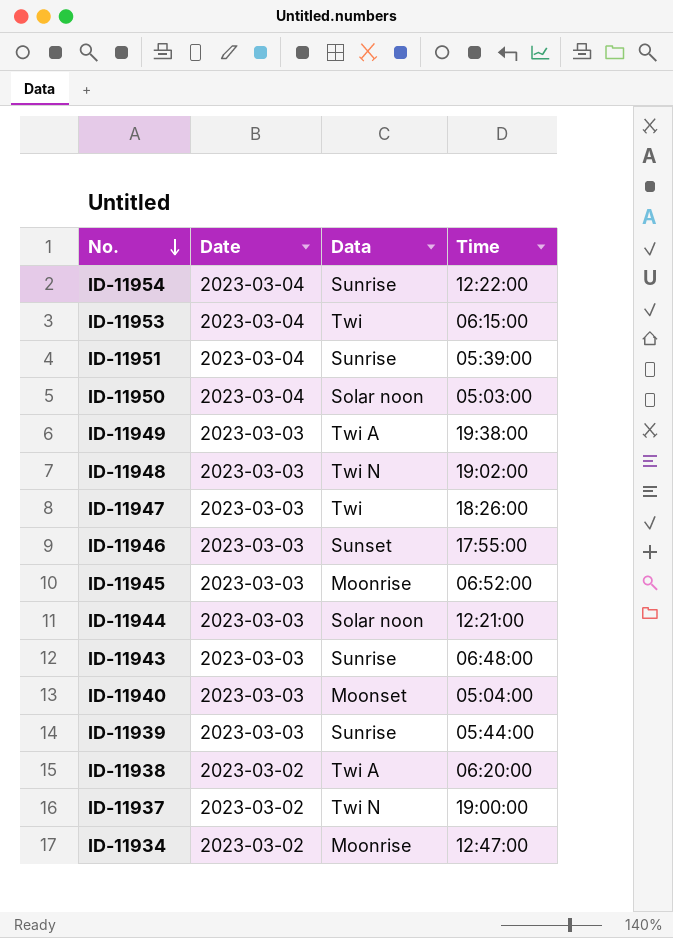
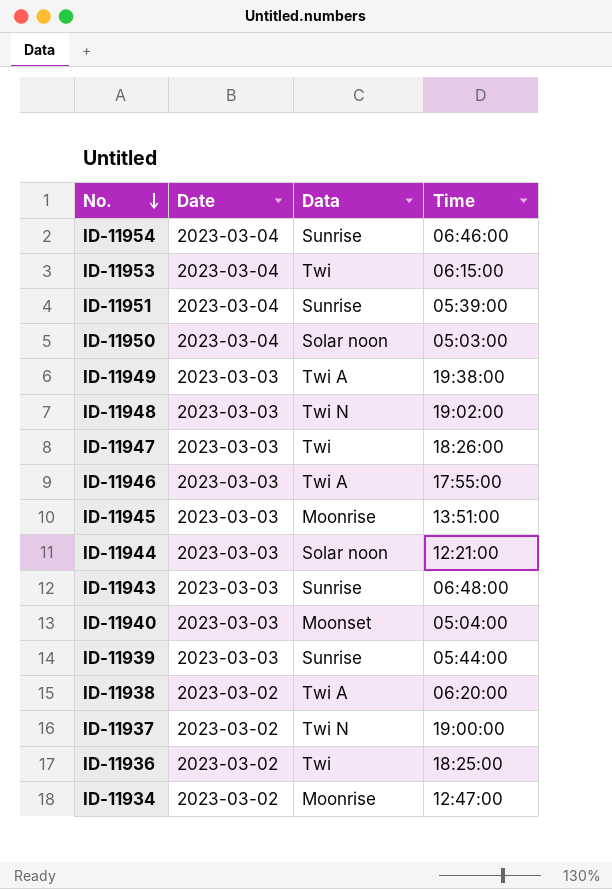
ID-11954 | Time: 12:22:00 -> 06:46:00
ID-11946 | Data: Sunset -> Twi A
ID-11945 | Time: 06:52:00 -> 13:51:00
row ID-11936: none -> 2023-03-02 | Twi | 18:25:00

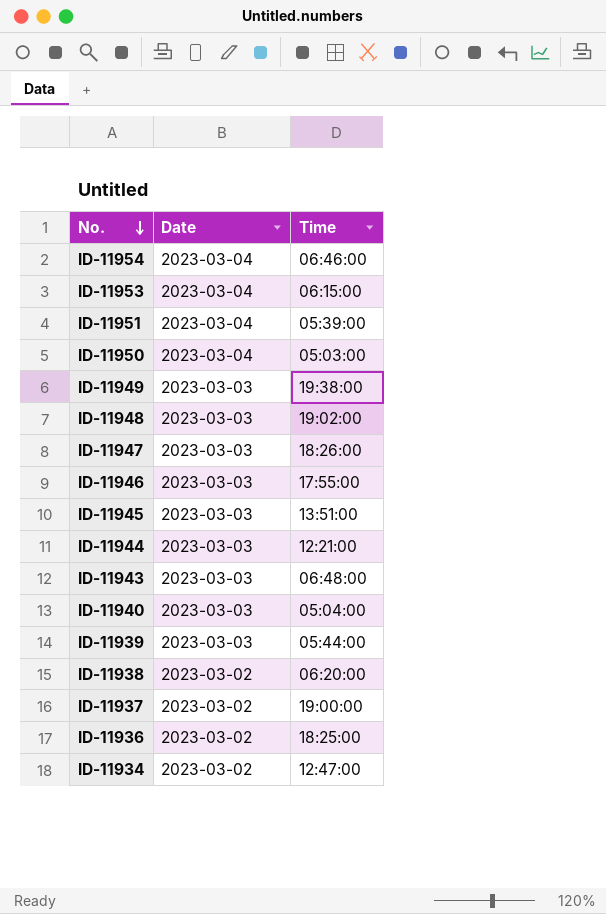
column Data | position: 3 -> none

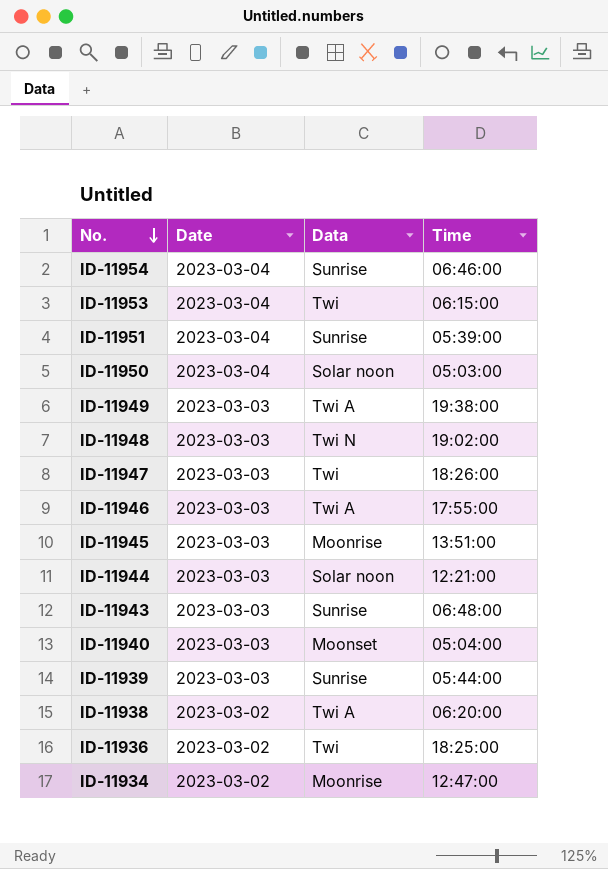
column Data | position: none -> 3
row ID-11937: 2023-03-02 | 19:00:00 -> none

